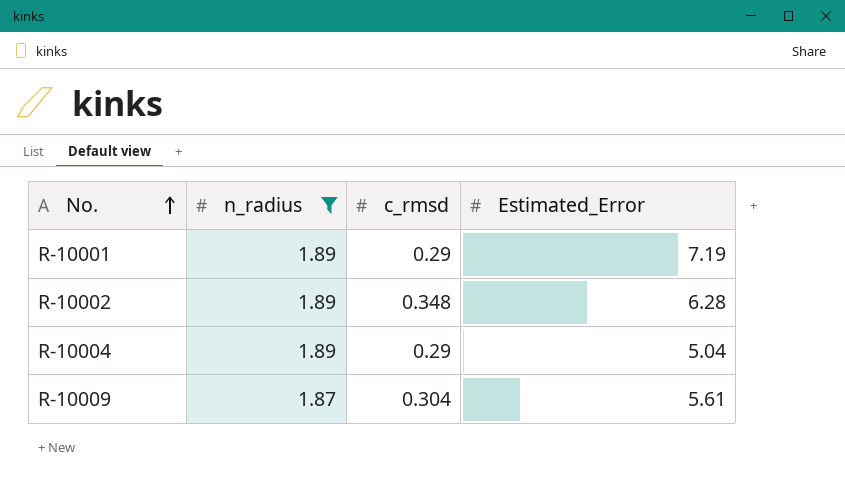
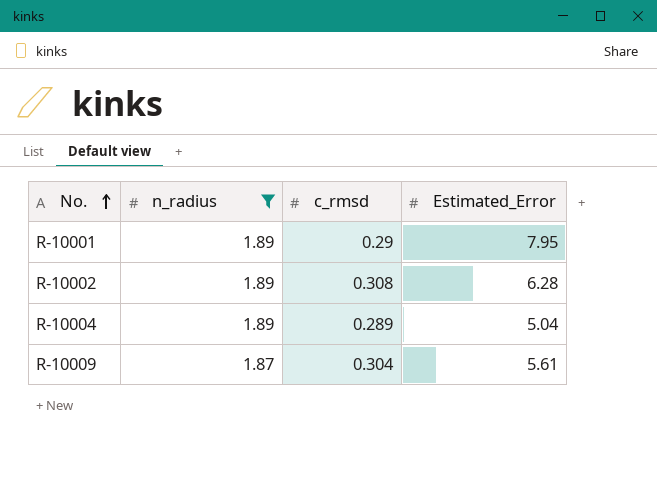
R-10001 | Estimated_Error: 7.19 -> 7.95
R-10002 | c_rmsd: 0.348 -> 0.308
R-10004 | c_rmsd: 0.29 -> 0.289

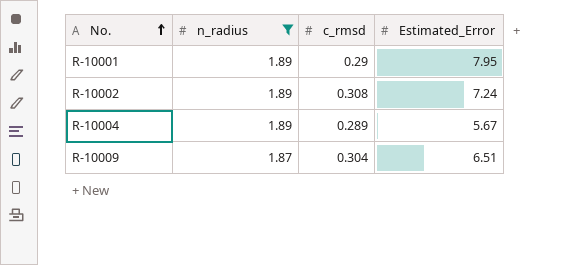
R-10002 | Estimated_Error: 6.28 -> 7.24
R-10004 | Estimated_Error: 5.04 -> 5.67
R-10009 | Estimated_Error: 5.61 -> 6.51

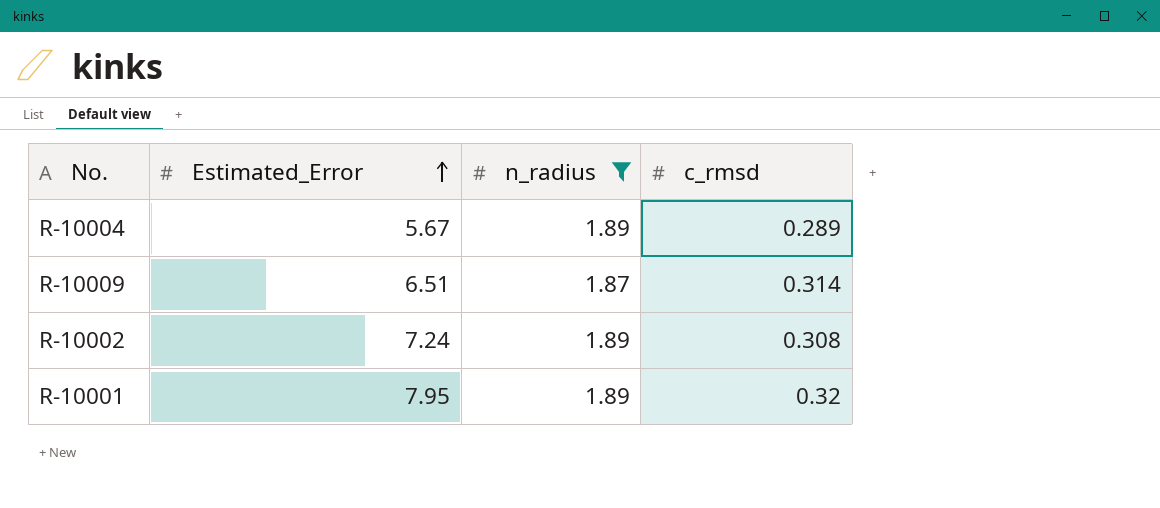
row order: No. ascending -> Estimated_Error ascending
column Estimated_Error | position: 4 -> 2
R-10009 | c_rmsd: 0.304 -> 0.314
R-10001 | c_rmsd: 0.29 -> 0.32

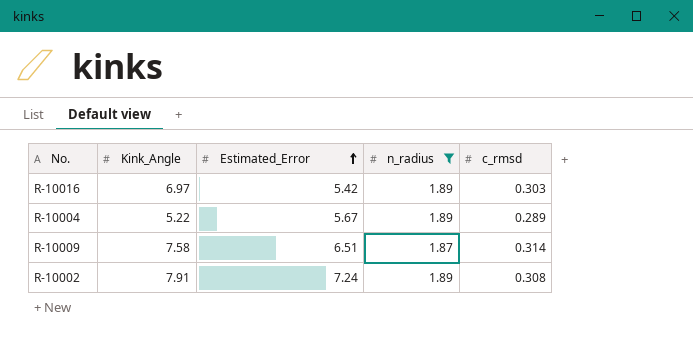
column Kink_Angle | position: none -> 2
row R-10001: 7.95 | 1.89 | 0.32 -> none
row R-10016: none -> 6.97 | 5.42 | 1.89 | 0.303

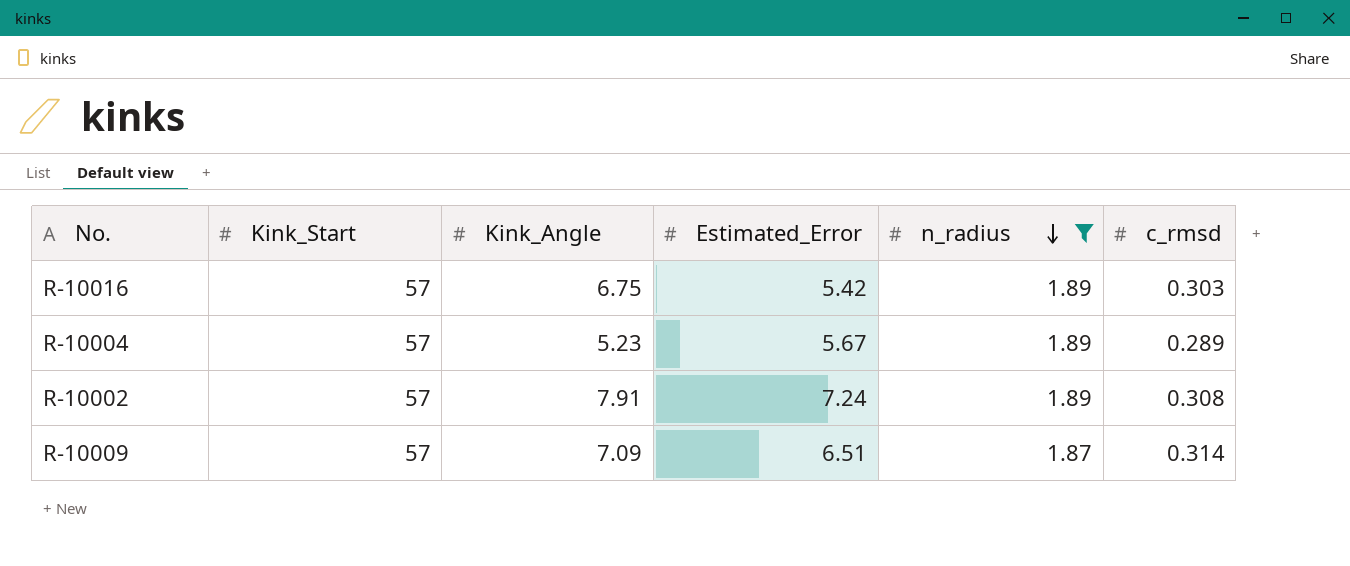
row order: Estimated_Error ascending -> n_radius descending
column Kink_Start | position: none -> 2
R-10016 | Kink_Angle: 6.97 -> 6.75
R-10004 | Kink_Angle: 5.22 -> 5.23
R-10009 | Kink_Angle: 7.58 -> 7.09

